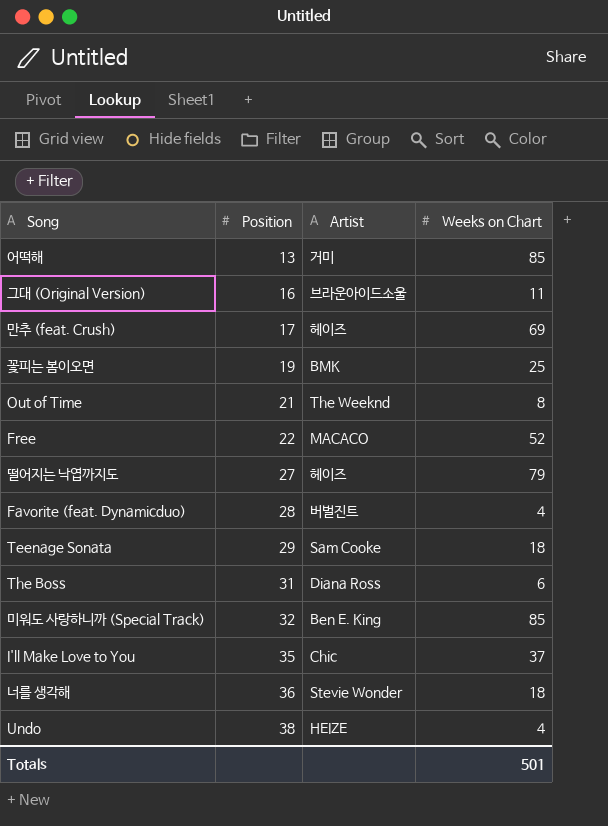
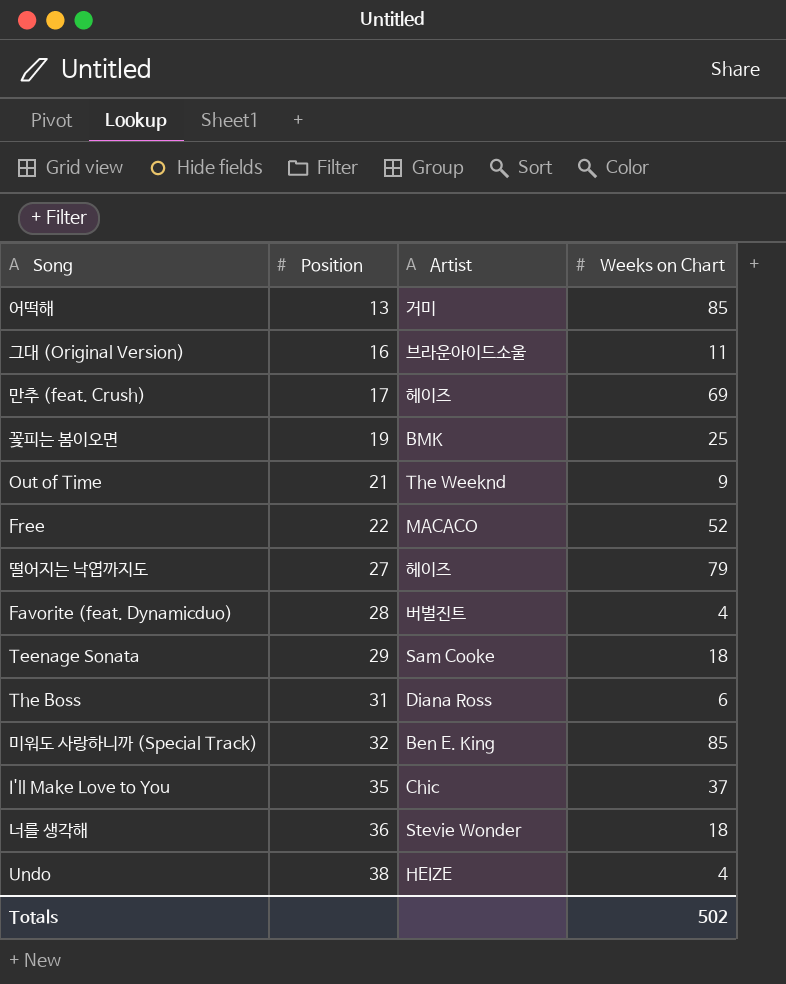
Out of Time | Weeks on Chart: 8 -> 9
Totals | Weeks on Chart: 501 -> 502

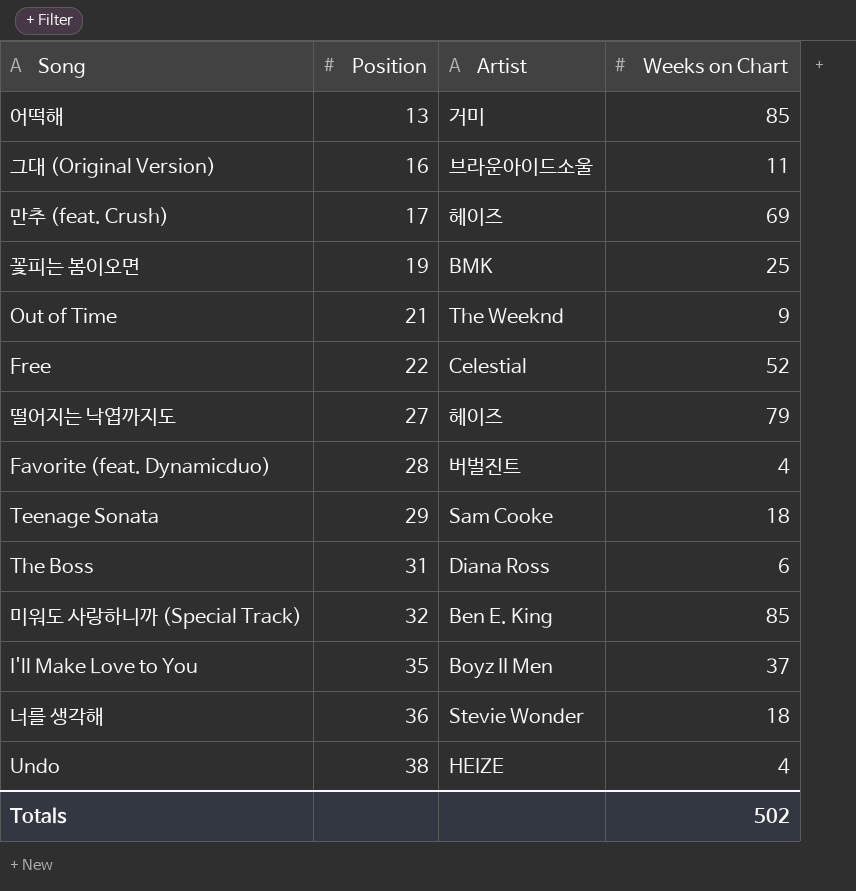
Free | Artist: MACACO -> Celestial
I'll Make Love to You | Artist: Chic -> Boyz II Men

